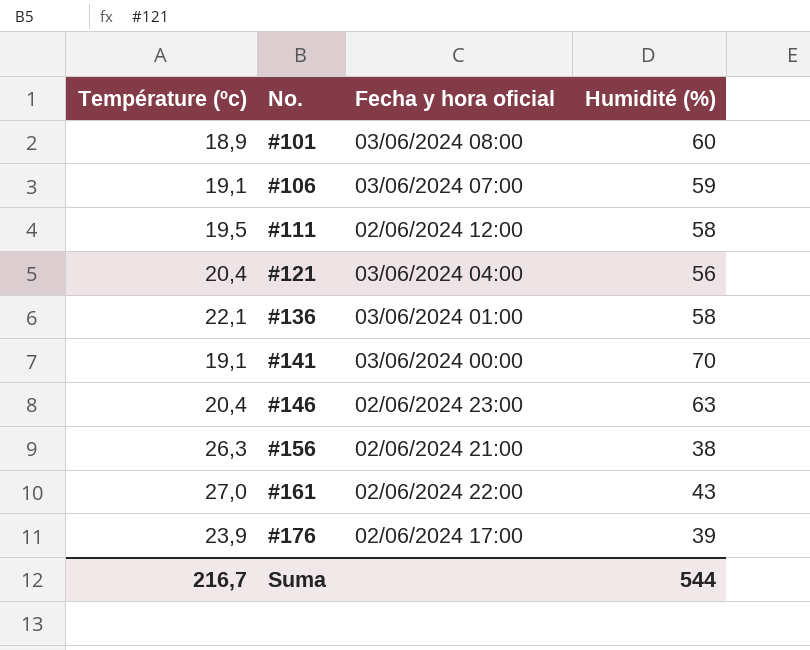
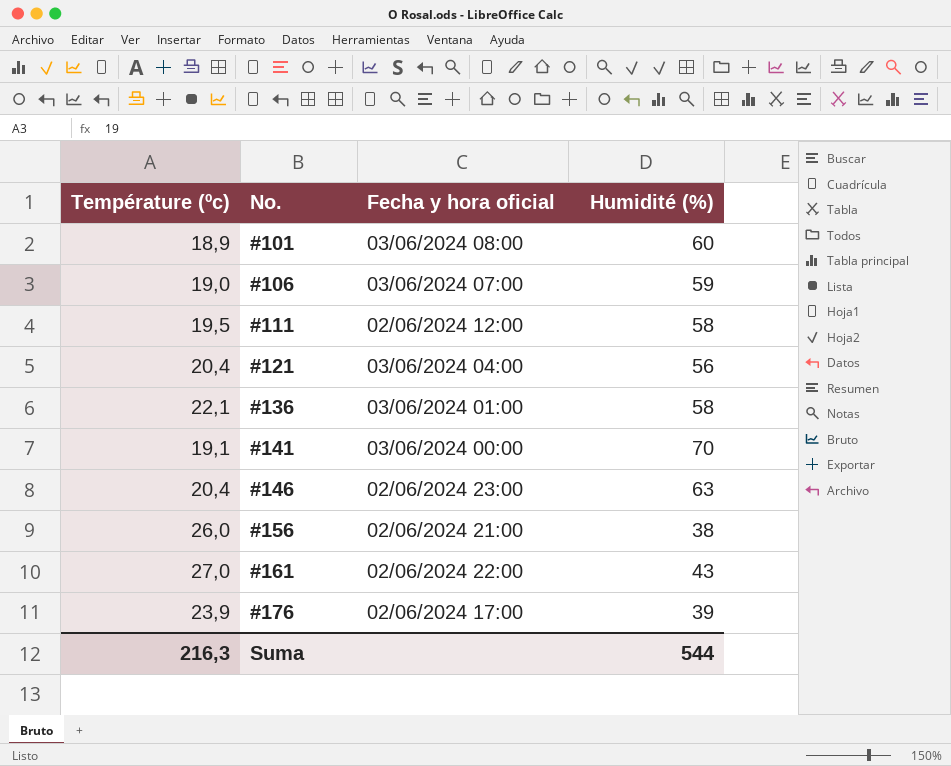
#106 | Température (ºc): 19,1 -> 19,0
#156 | Température (ºc): 26,3 -> 26,0
Suma | Température (ºc): 216,7 -> 216,3

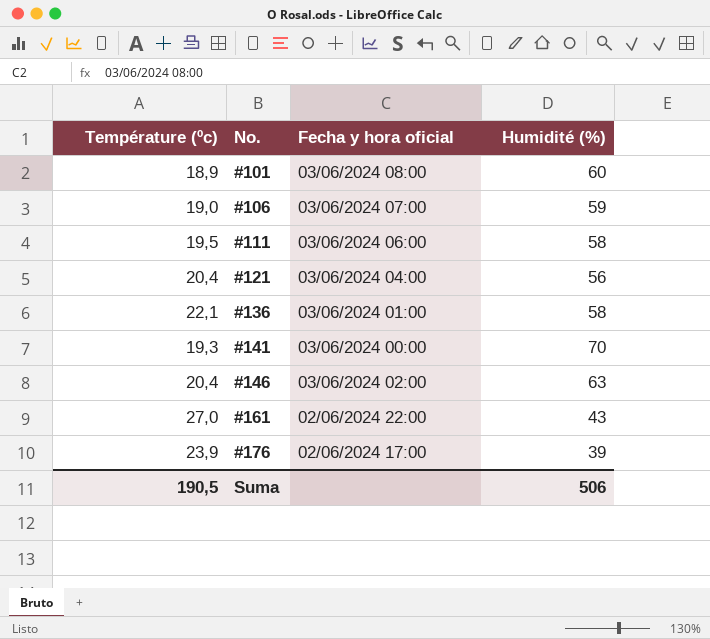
row #156: 26,0 | 02/06/2024 21:00 | 38 -> none
#111 | Fecha y hora oficial: 02/06/2024 12:00 -> 03/06/2024 06:00
#141 | Température (ºc): 19,1 -> 19,3
#146 | Fecha y hora oficial: 02/06/2024 23:00 -> 03/06/2024 02:00
Suma | Température (ºc): 216,3 -> 190,5
Suma | Humidité (%): 544 -> 506

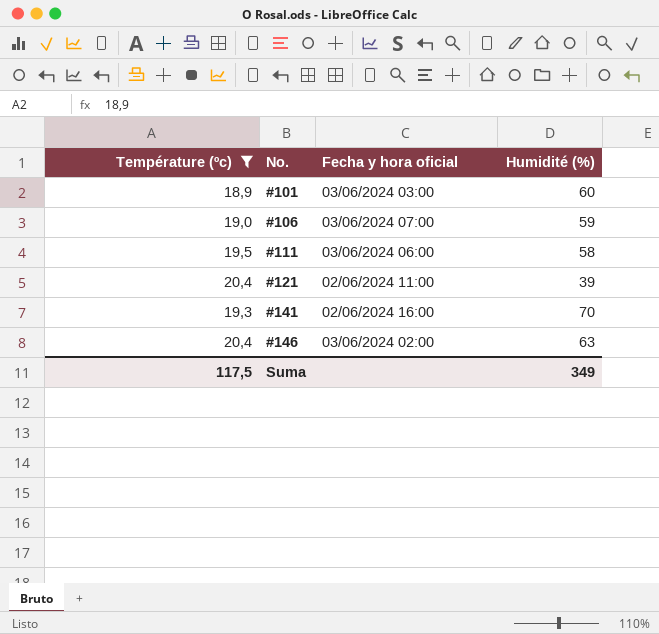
filter: none -> Température (ºc) <= 20,4
#101 | Fecha y hora oficial: 03/06/2024 08:00 -> 03/06/2024 03:00
#121 | Fecha y hora oficial: 03/06/2024 04:00 -> 02/06/2024 11:00
#121 | Humidité (%): 56 -> 39
#141 | Fecha y hora oficial: 03/06/2024 00:00 -> 02/06/2024 16:00
Suma | Température (ºc): 190,5 -> 117,5
Suma | Humidité (%): 506 -> 349

